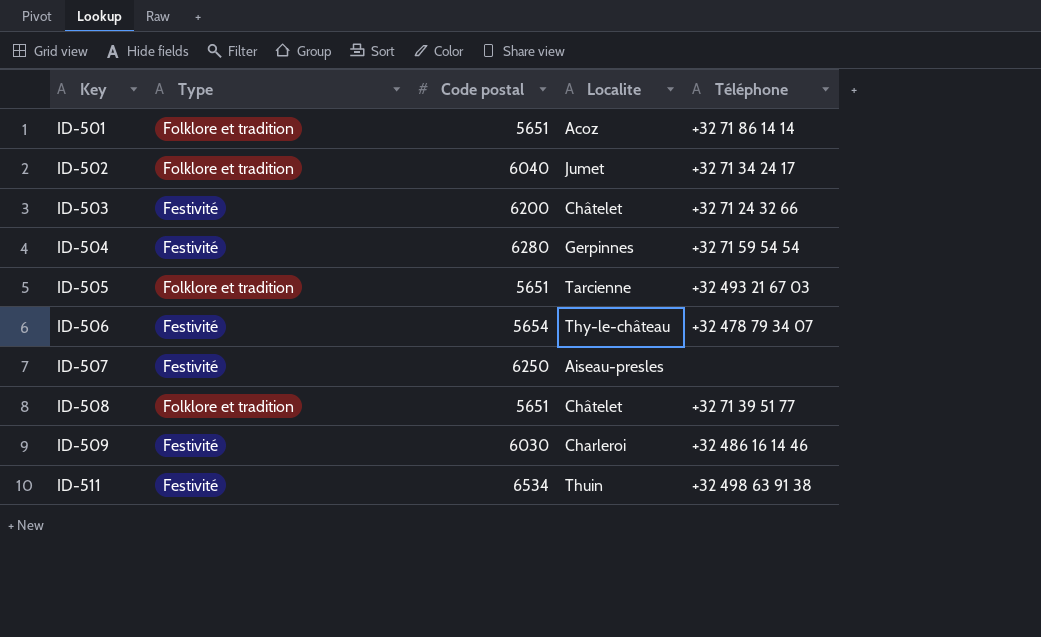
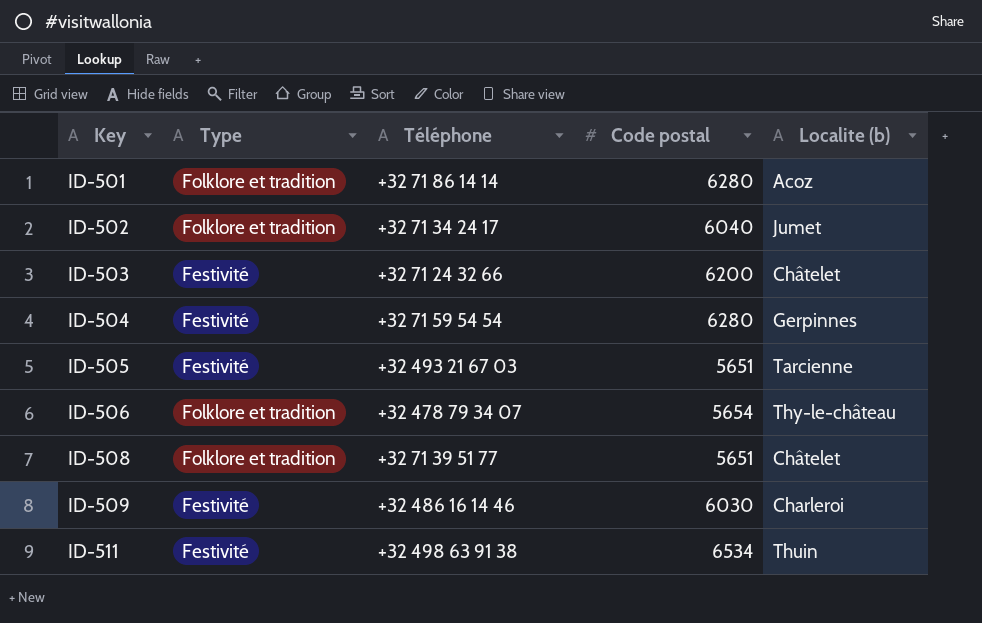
column Téléphone | position: 5 -> 3
column name: Localite -> Localite (b)
row ID-507: Festivité | 6250 | Aiseau-presles | none -> none
ID-501 | Code postal: 5651 -> 6280
ID-505 | Type: Folklore et tradition -> Festivité
ID-506 | Type: Festivité -> Folklore et tradition

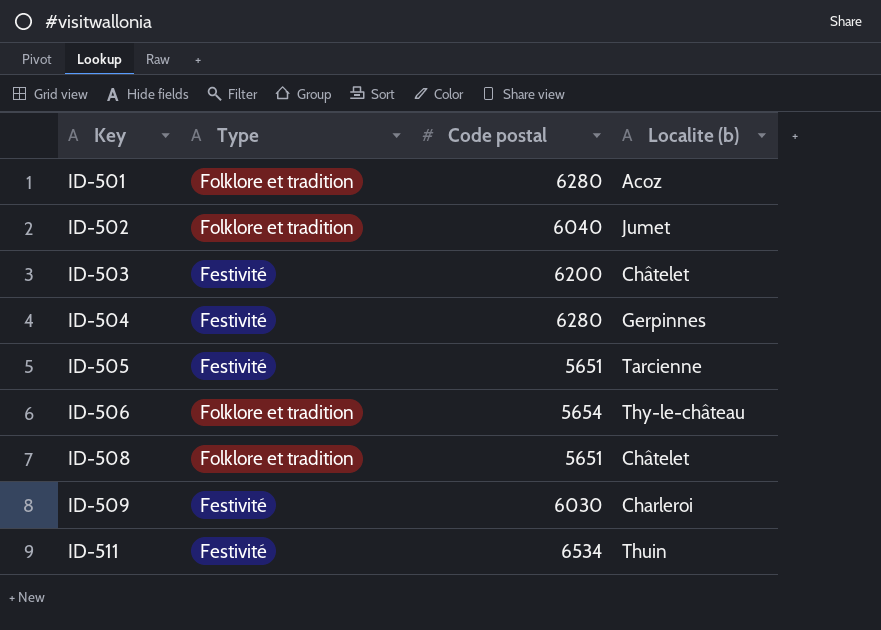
column Téléphone | position: 3 -> none

